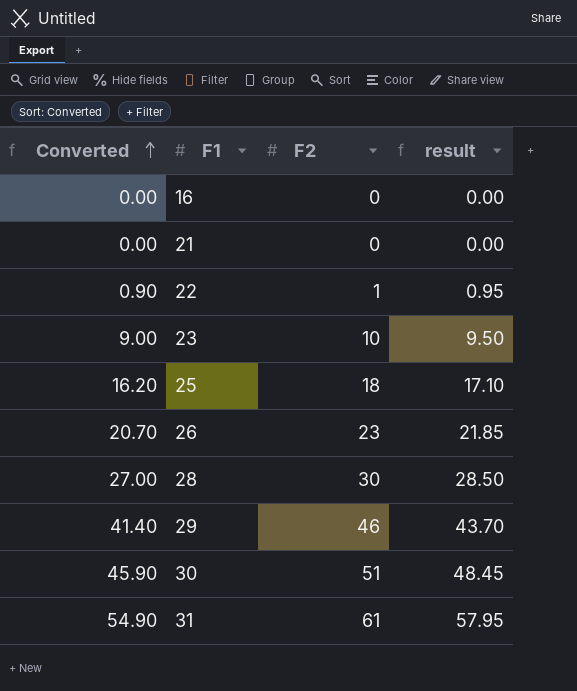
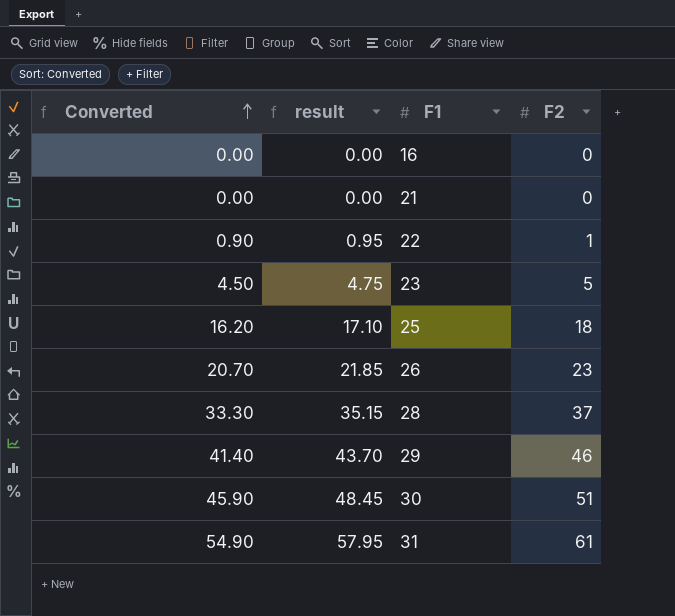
column result | position: 4 -> 2
23 | Converted: 9.00 -> 4.50
23 | result: 9.50 -> 4.75
23 | F2: 10 -> 5
28 | Converted: 27.00 -> 33.30
28 | result: 28.50 -> 35.15
28 | F2: 30 -> 37

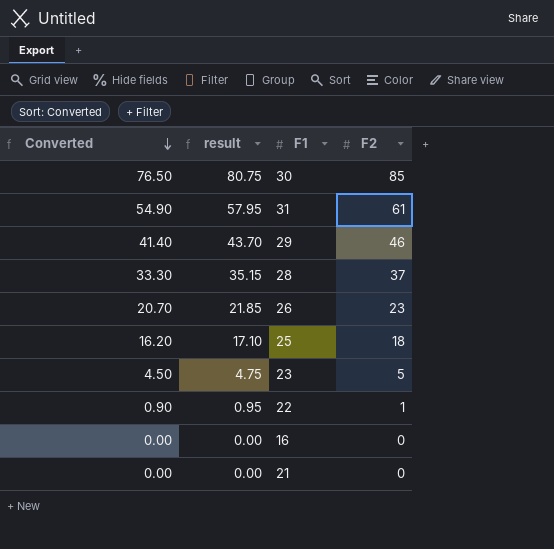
row order: Converted ascending -> Converted descending
30 | Converted: 45.90 -> 76.50
30 | result: 48.45 -> 80.75
30 | F2: 51 -> 85

